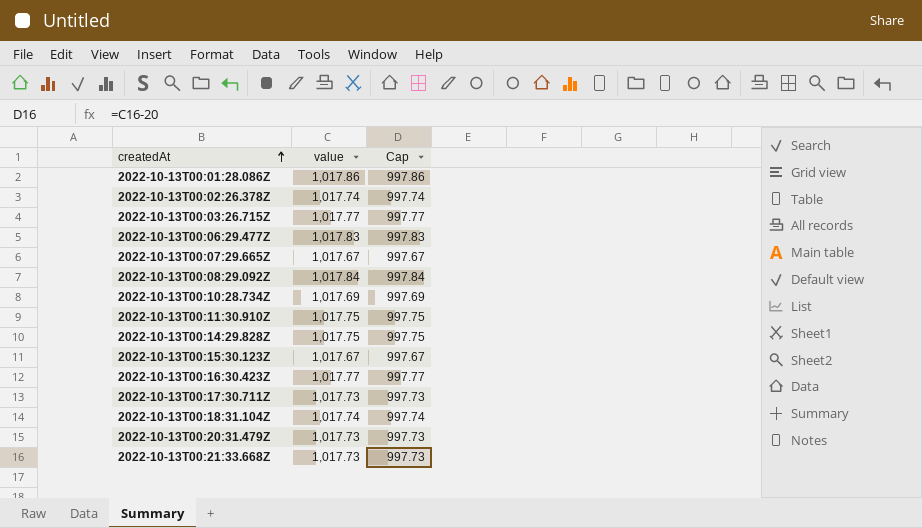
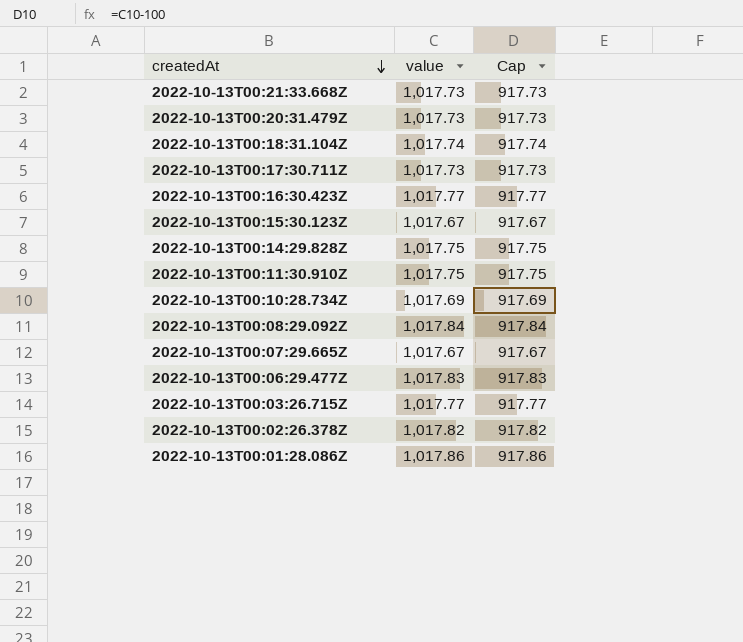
row order: createdAt ascending -> createdAt descending
column Cap | formula: [value] - 20 -> [value] - 100
2022-10-13T00:02:26.378Z | value: 1,017.74 -> 1,017.82

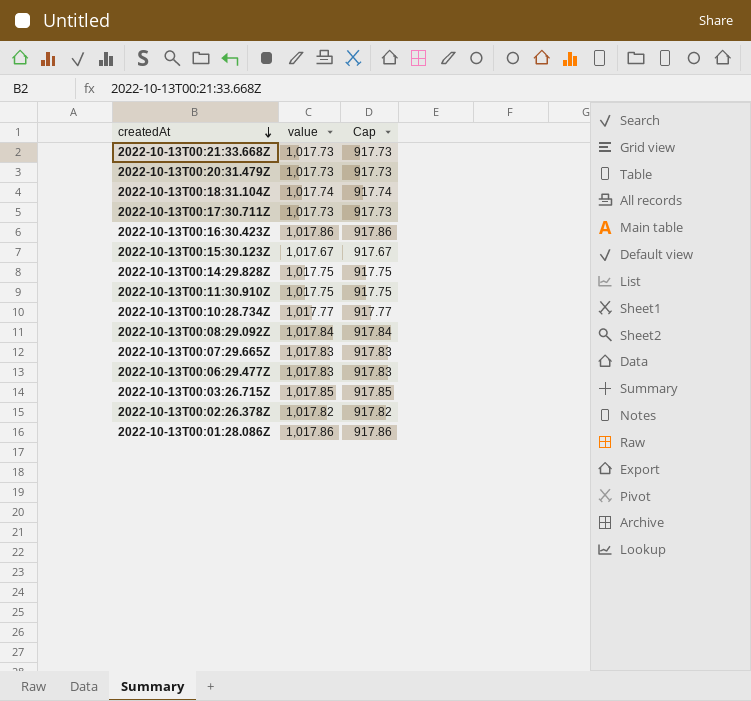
2022-10-13T00:16:30.423Z | value: 1,017.77 -> 1,017.86
2022-10-13T00:16:30.423Z | Cap: 917.77 -> 917.86
2022-10-13T00:10:28.734Z | value: 1,017.69 -> 1,017.77
2022-10-13T00:10:28.734Z | Cap: 917.69 -> 917.77
2022-10-13T00:07:29.665Z | value: 1,017.67 -> 1,017.83
2022-10-13T00:07:29.665Z | Cap: 917.67 -> 917.83
2022-10-13T00:03:26.715Z | value: 1,017.77 -> 1,017.85
2022-10-13T00:03:26.715Z | Cap: 917.77 -> 917.85

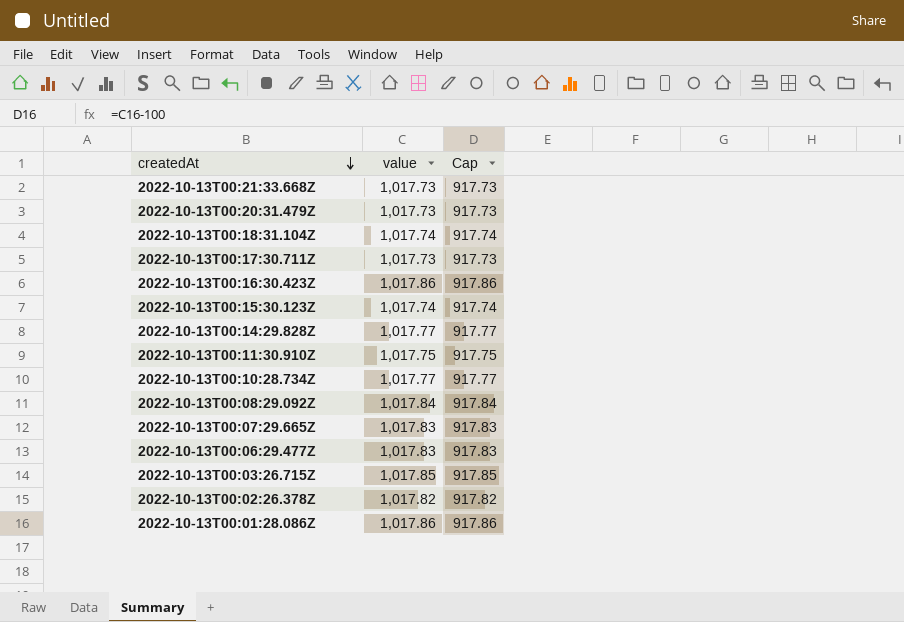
2022-10-13T00:15:30.123Z | value: 1,017.67 -> 1,017.74
2022-10-13T00:15:30.123Z | Cap: 917.67 -> 917.74
2022-10-13T00:14:29.828Z | value: 1,017.75 -> 1,017.77
2022-10-13T00:14:29.828Z | Cap: 917.75 -> 917.77

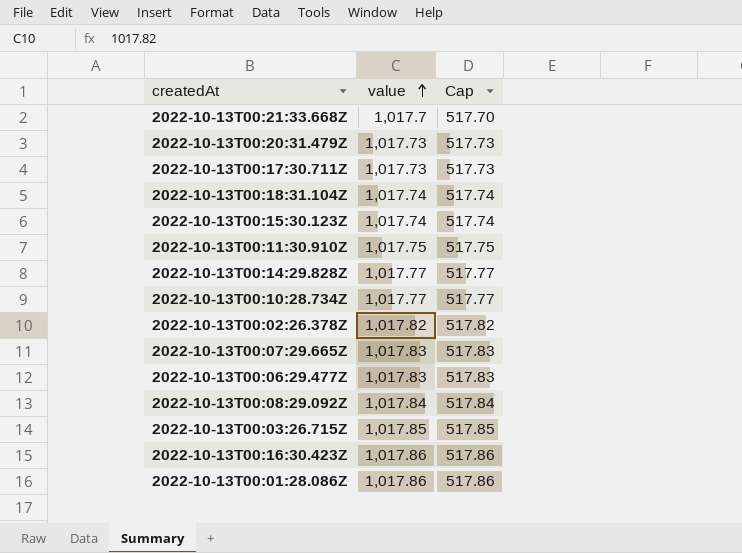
row order: createdAt descending -> value ascending
column Cap | formula: [value] - 100 -> [value] - 500
2022-10-13T00:21:33.668Z | value: 1,017.73 -> 1,017.7

